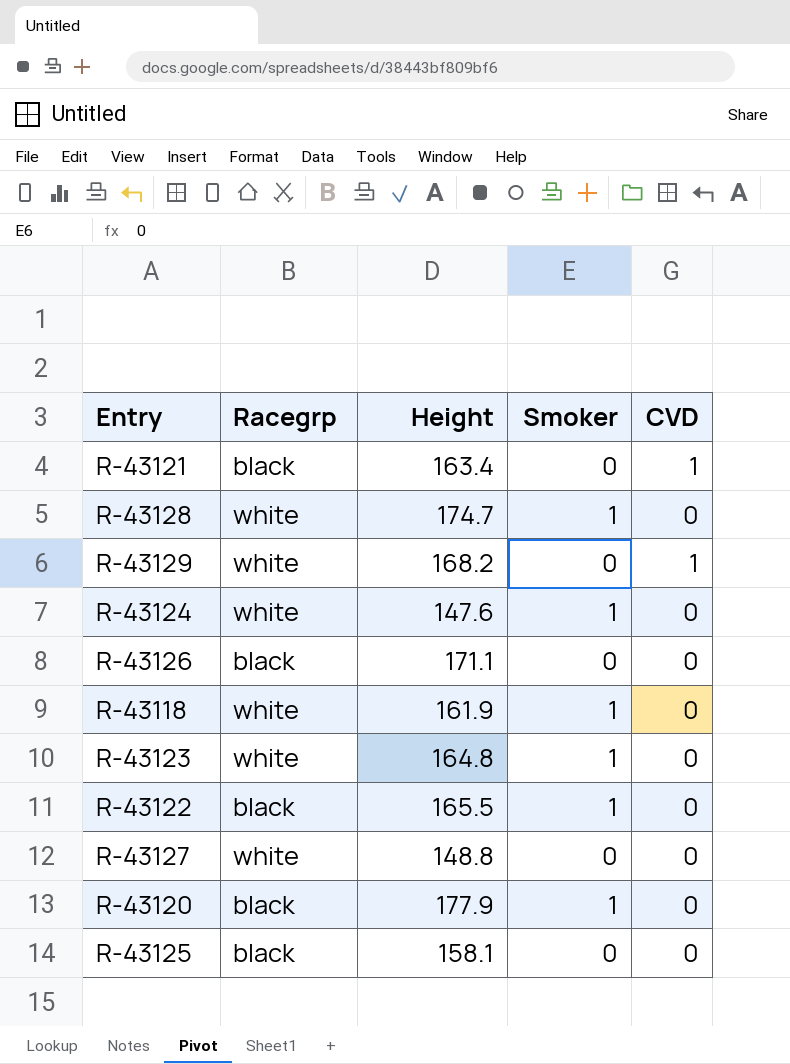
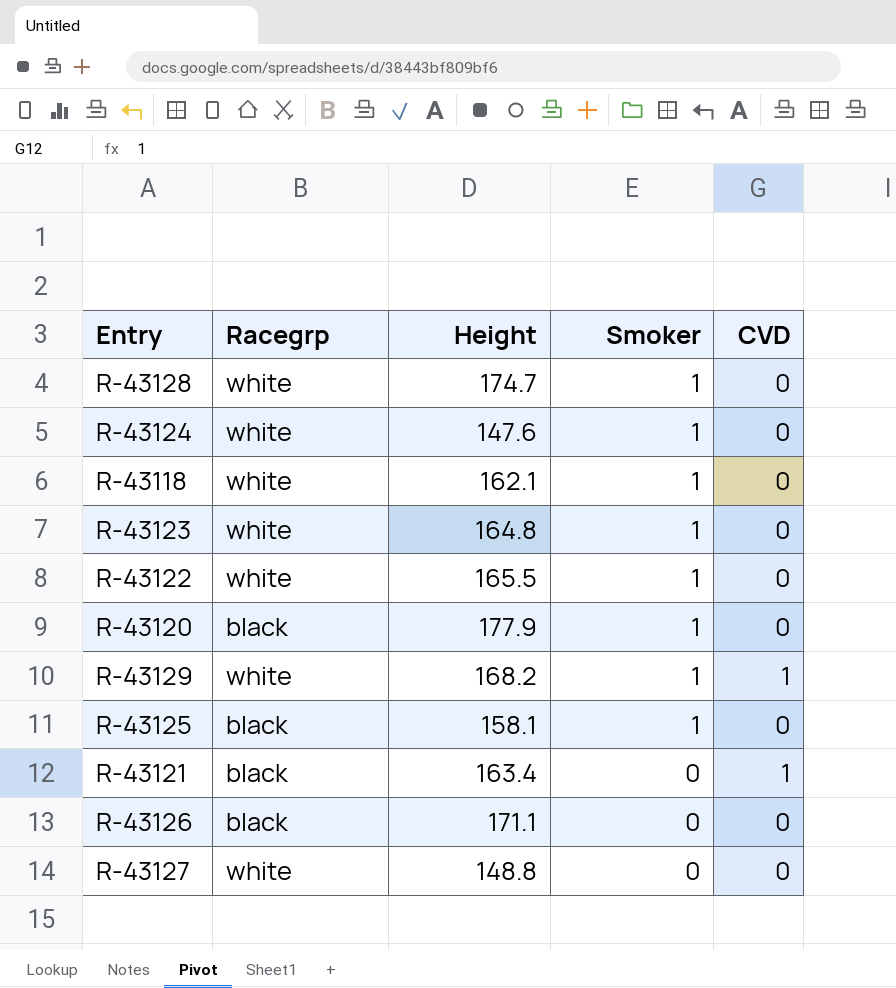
row order: none -> Smoker descending
R-43118 | Height: 161.9 -> 162.1
R-43122 | Racegrp: black -> white
R-43129 | Smoker: 0 -> 1
R-43125 | Smoker: 0 -> 1

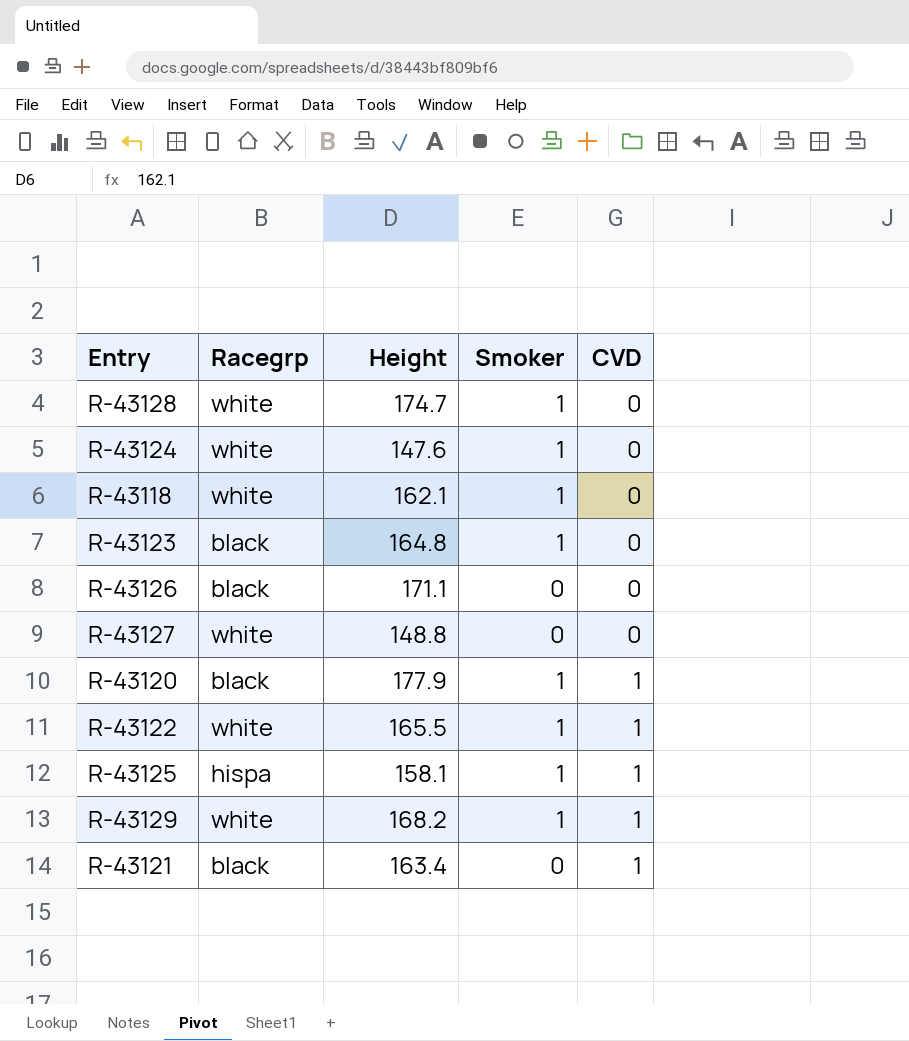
row order: Smoker descending -> CVD ascending
R-43123 | Racegrp: white -> black
R-43120 | CVD: 0 -> 1
R-43122 | CVD: 0 -> 1
R-43125 | Racegrp: black -> hispa
R-43125 | CVD: 0 -> 1

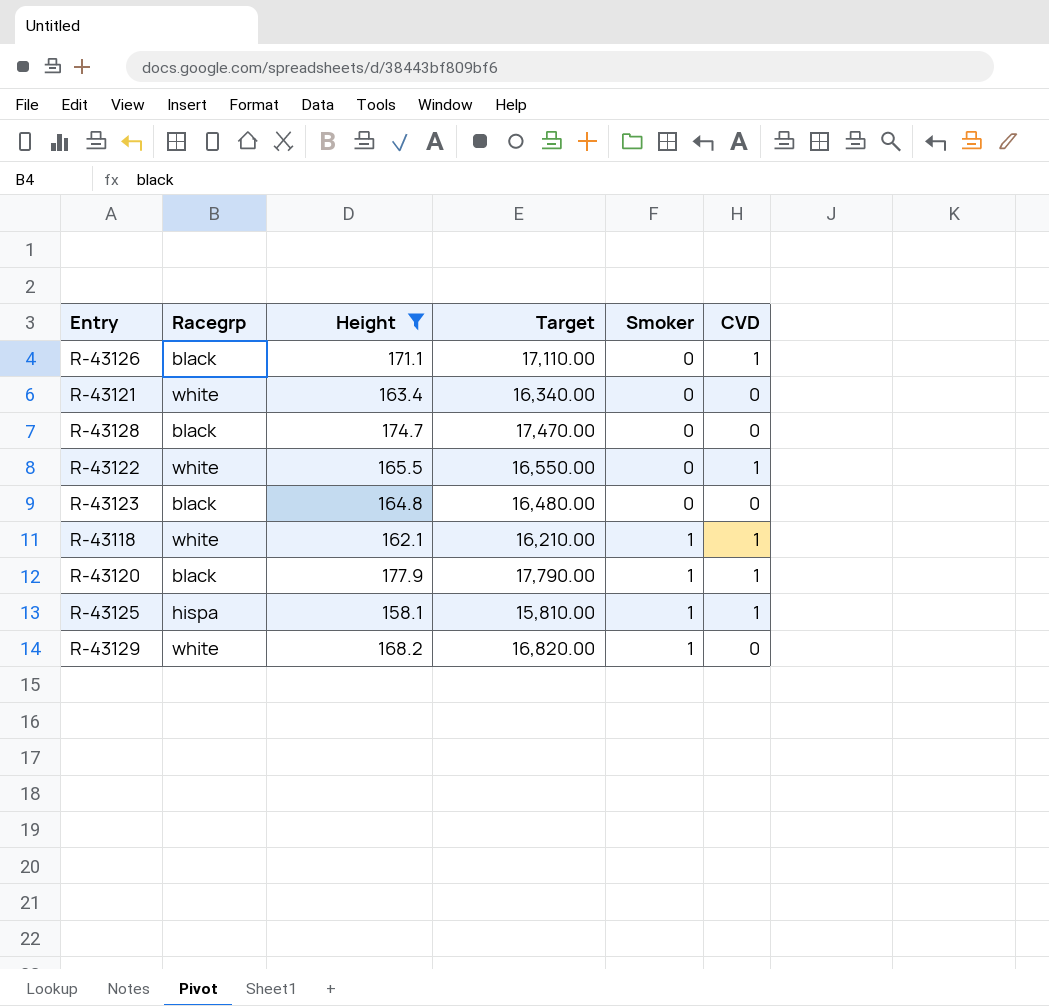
filter: none -> Height >= 158.1
row order: CVD ascending -> Smoker ascending
column Target | formula: none -> [Height] * 100
R-43126 | CVD: 0 -> 1
R-43121 | Racegrp: black -> white
R-43121 | CVD: 1 -> 0
R-43128 | Racegrp: white -> black
R-43128 | Smoker: 1 -> 0
R-43122 | Smoker: 1 -> 0
R-43123 | Smoker: 1 -> 0
R-43118 | CVD: 0 -> 1
R-43129 | CVD: 1 -> 0

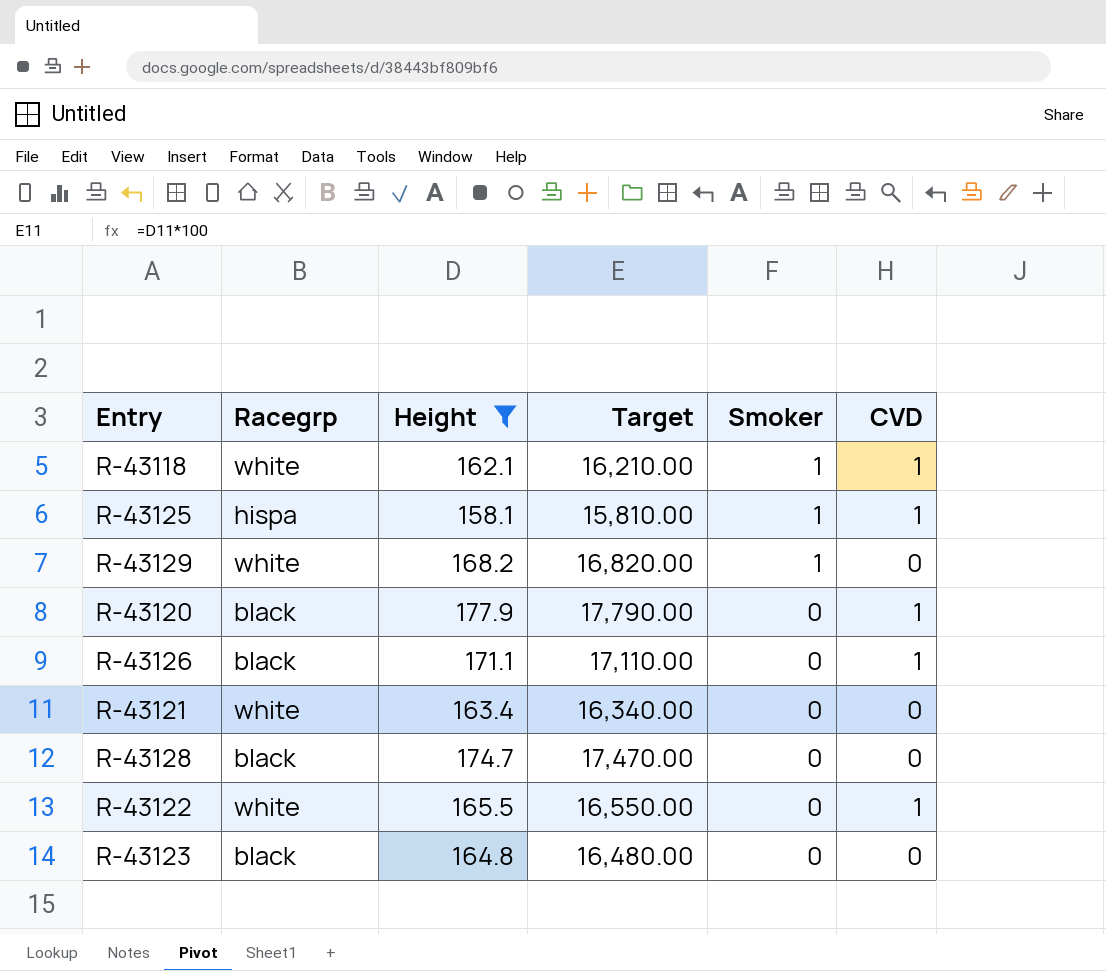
row order: Smoker ascending -> Smoker descending
R-43120 | Smoker: 1 -> 0

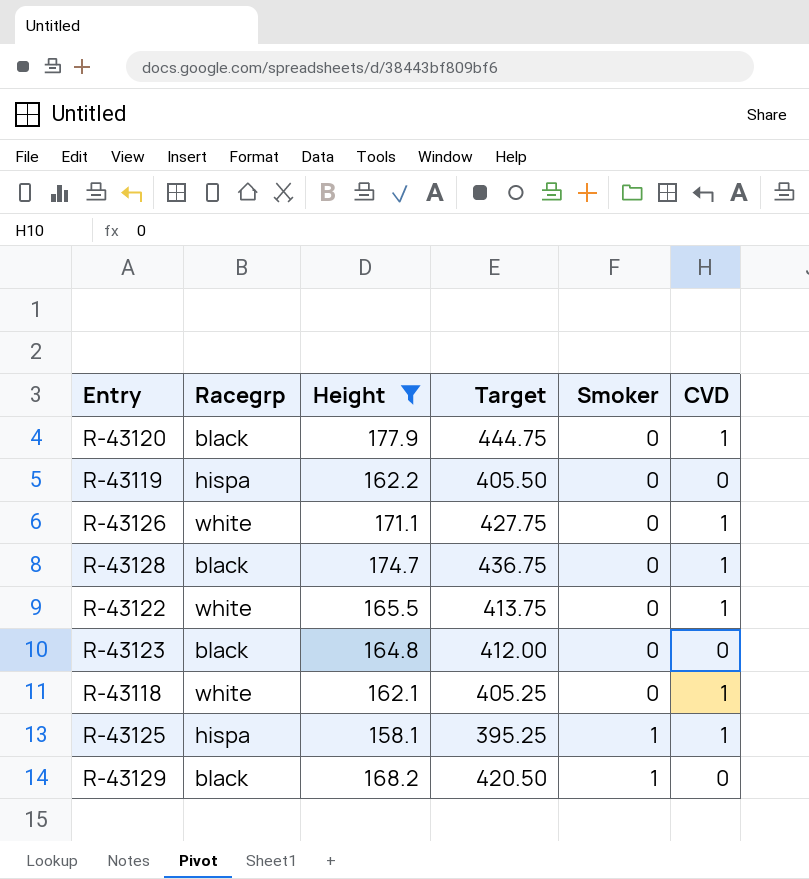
row order: Smoker descending -> Smoker ascending
column Target | formula: [Height] * 100 -> [Height] * 2.5
row R-43121: white | 163.4 | 16,340.00 | 0 | 0 -> none
row R-43119: none -> hispa | 162.2 | 405.50 | 0 | 0
R-43126 | Racegrp: black -> white
R-43128 | CVD: 0 -> 1
R-43118 | Smoker: 1 -> 0
R-43129 | Racegrp: white -> black

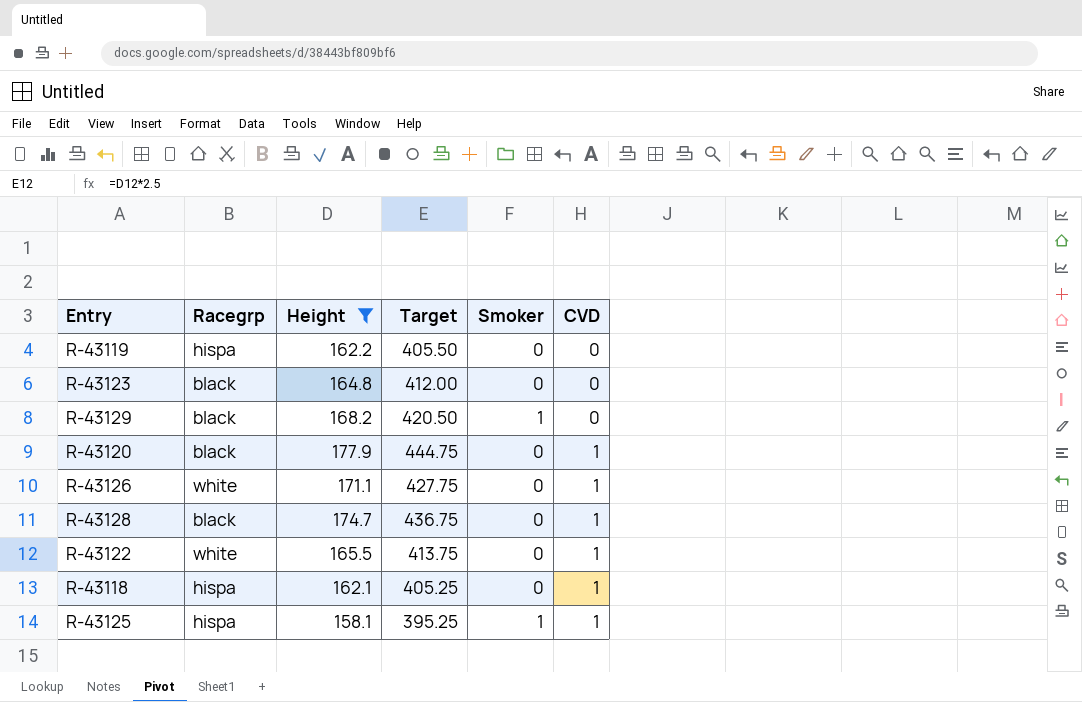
row order: Smoker ascending -> CVD ascending
R-43118 | Racegrp: white -> hispa

